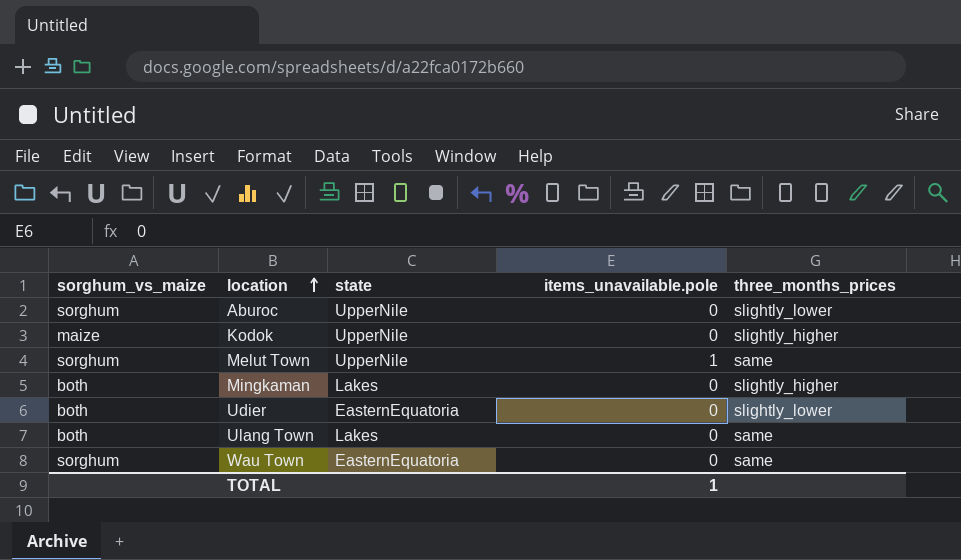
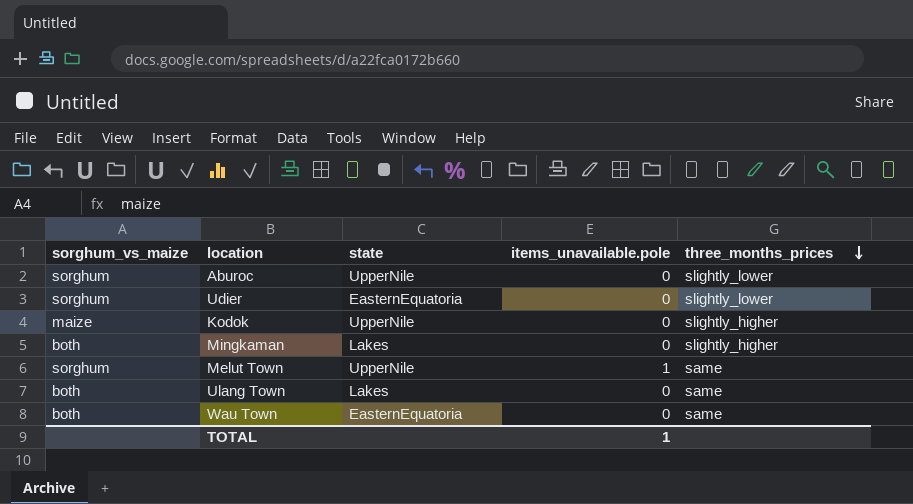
row order: location ascending -> three_months_prices descending
Udier | sorghum_vs_maize: both -> sorghum
Wau Town | sorghum_vs_maize: sorghum -> both

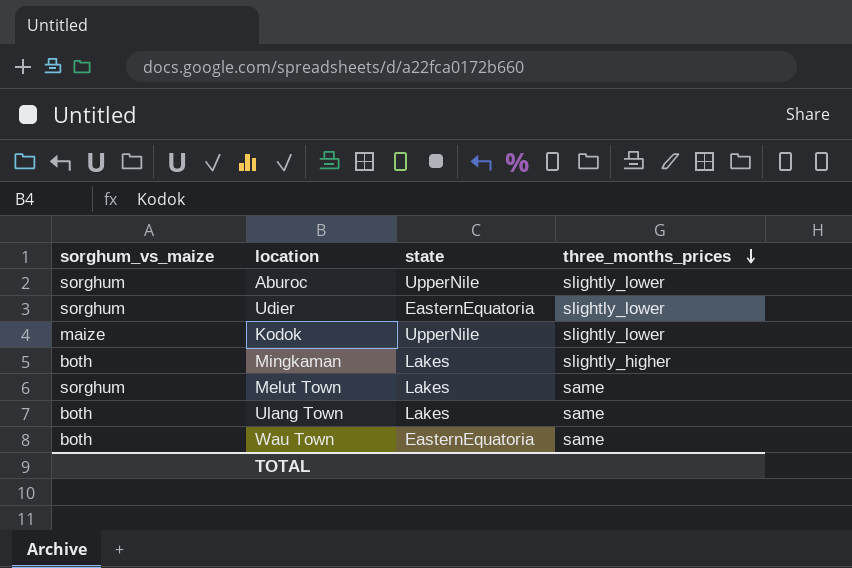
column items_unavailable.pole | position: 4 -> none
Kodok | three_months_prices: slightly_higher -> slightly_lower
Melut Town | state: UpperNile -> Lakes

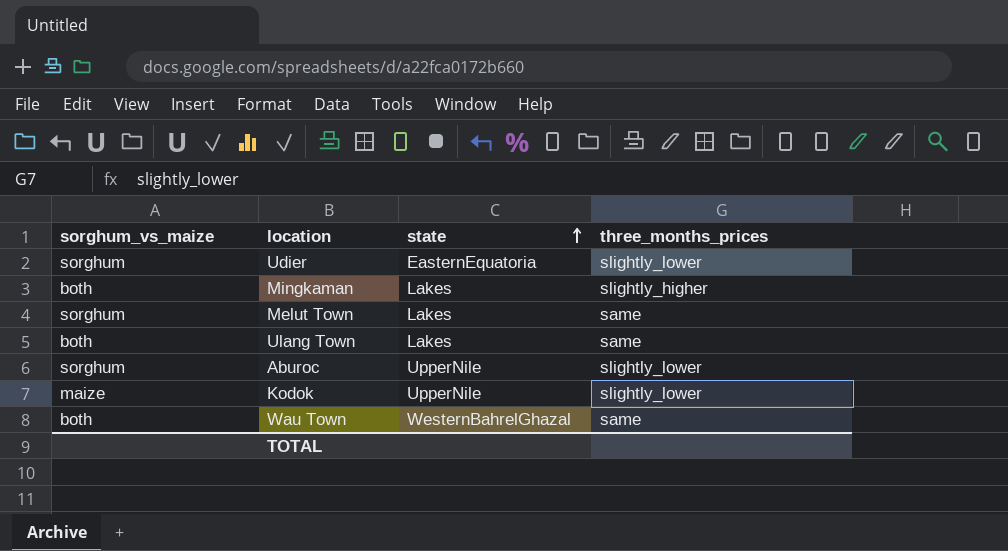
row order: three_months_prices descending -> state ascending
Wau Town | state: EasternEquatoria -> WesternBahrelGhazal

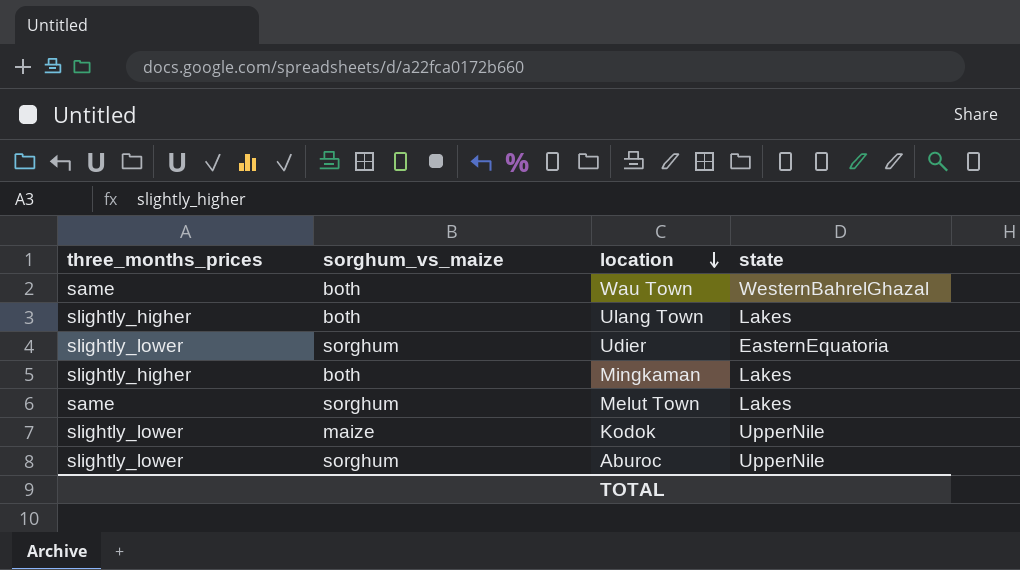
row order: state ascending -> location descending
column three_months_prices | position: 4 -> 1
Ulang Town | three_months_prices: same -> slightly_higher

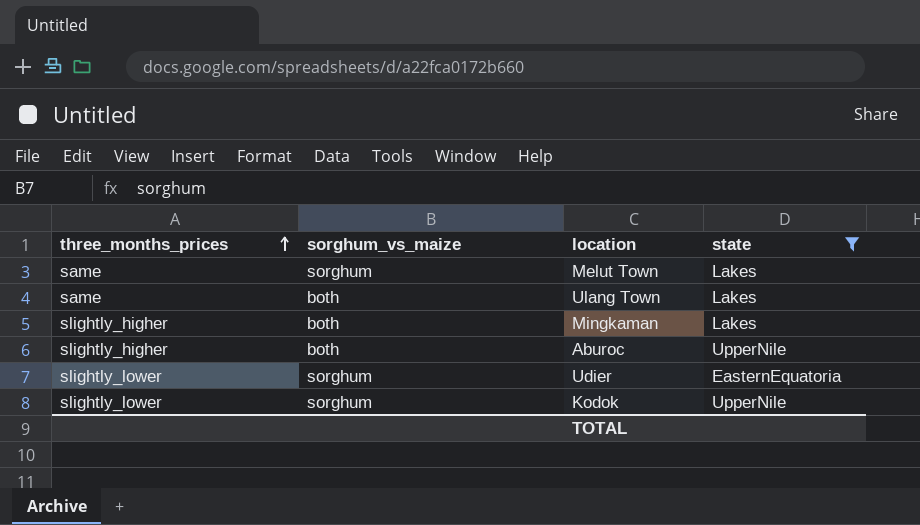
filter: none -> state != WesternBahrelGhazal
row order: location descending -> three_months_prices ascending
Ulang Town | three_months_prices: slightly_higher -> same
Aburoc | three_months_prices: slightly_lower -> slightly_higher
Aburoc | sorghum_vs_maize: sorghum -> both
Kodok | sorghum_vs_maize: maize -> sorghum

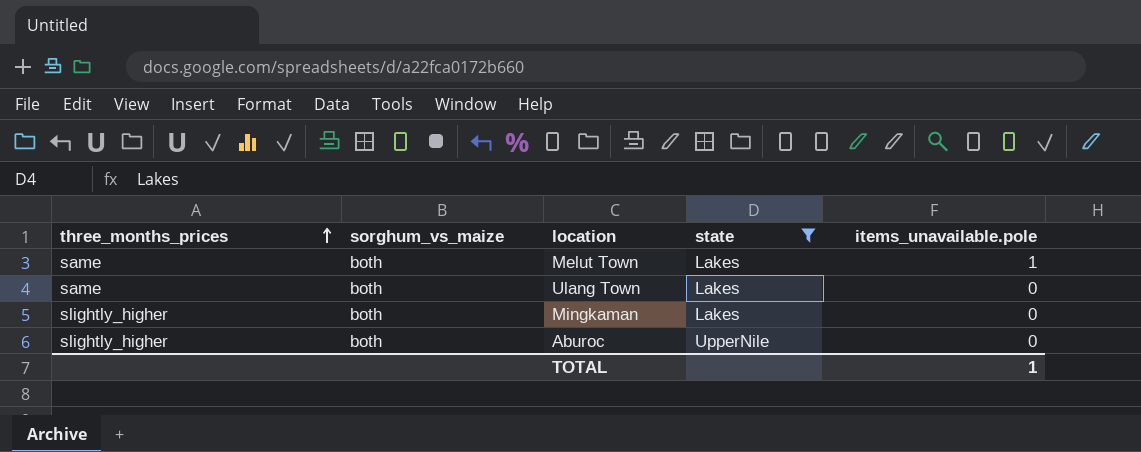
column items_unavailable.pole | position: none -> 5
row Udier: slightly_lower | sorghum | EasternEquatoria -> none
row Kodok: slightly_lower | sorghum | UpperNile -> none
Melut Town | sorghum_vs_maize: sorghum -> both

